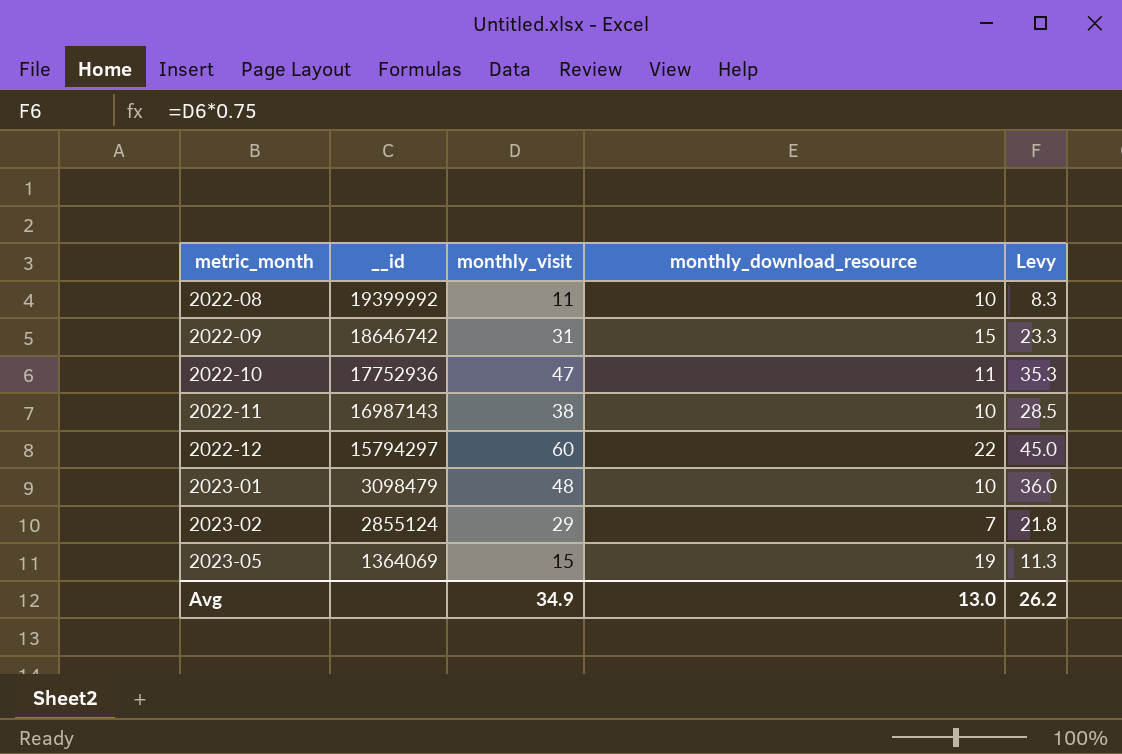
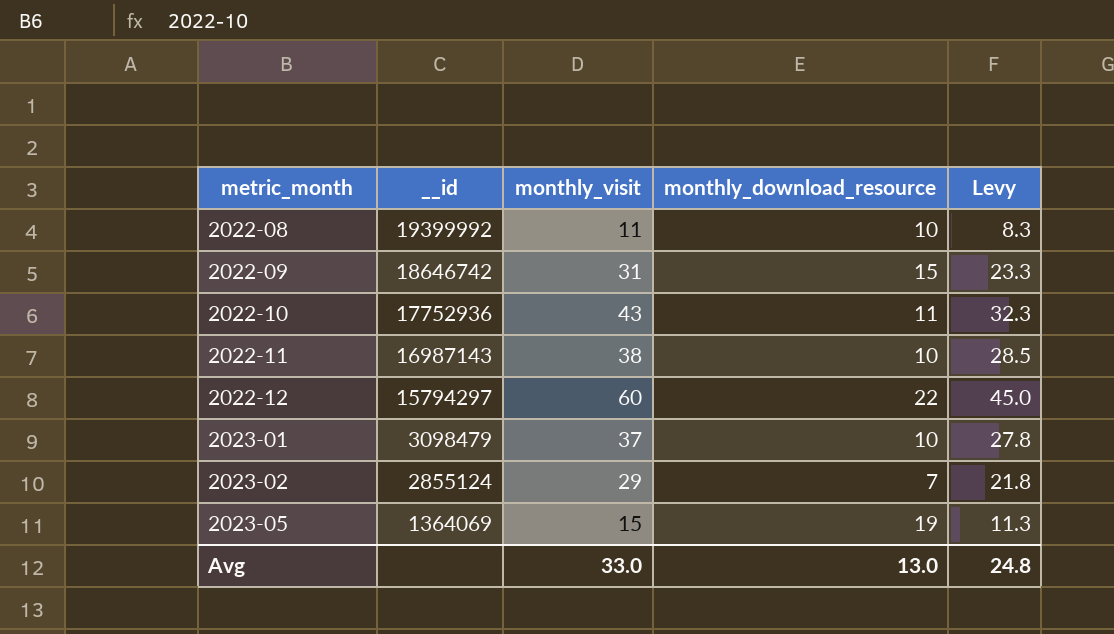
2022-10 | monthly_visit: 47 -> 43
2022-10 | Levy: 35.3 -> 32.3
2023-01 | monthly_visit: 48 -> 37
2023-01 | Levy: 36.0 -> 27.8
Avg | monthly_visit: 34.9 -> 33.0
Avg | Levy: 26.2 -> 24.8

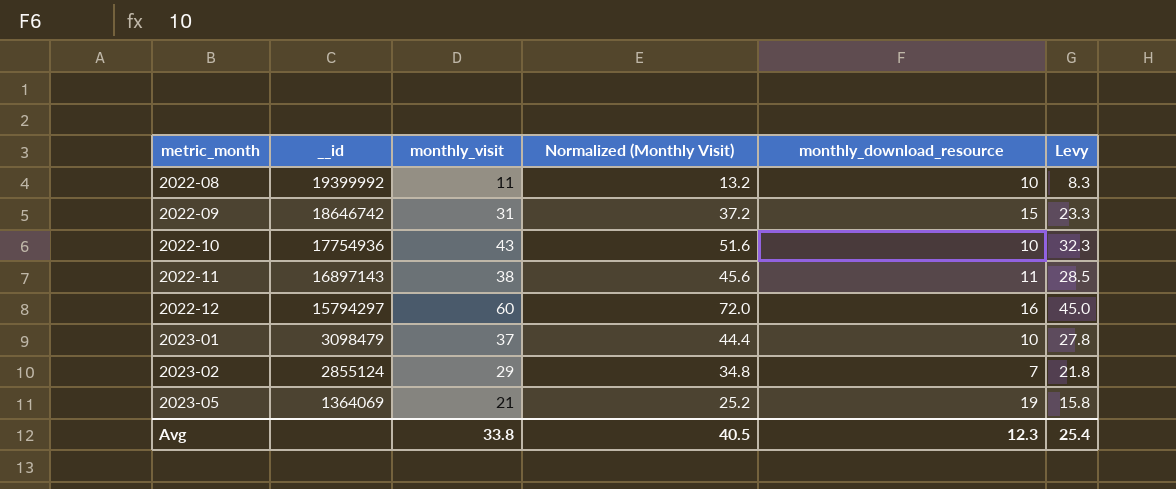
column Normalized (Monthly Visit) | formula: none -> [monthly_visit] * 1.2
2022-10 | __id: 17752936 -> 17754936
2022-10 | monthly_download_resource: 11 -> 10
2022-11 | __id: 16987143 -> 16897143
2022-11 | monthly_download_resource: 10 -> 11
2022-12 | monthly_download_resource: 22 -> 16
2023-05 | monthly_visit: 15 -> 21
2023-05 | Levy: 11.3 -> 15.8
Avg | monthly_visit: 33.0 -> 33.8
Avg | monthly_download_resource: 13.0 -> 12.3
Avg | Levy: 24.8 -> 25.4

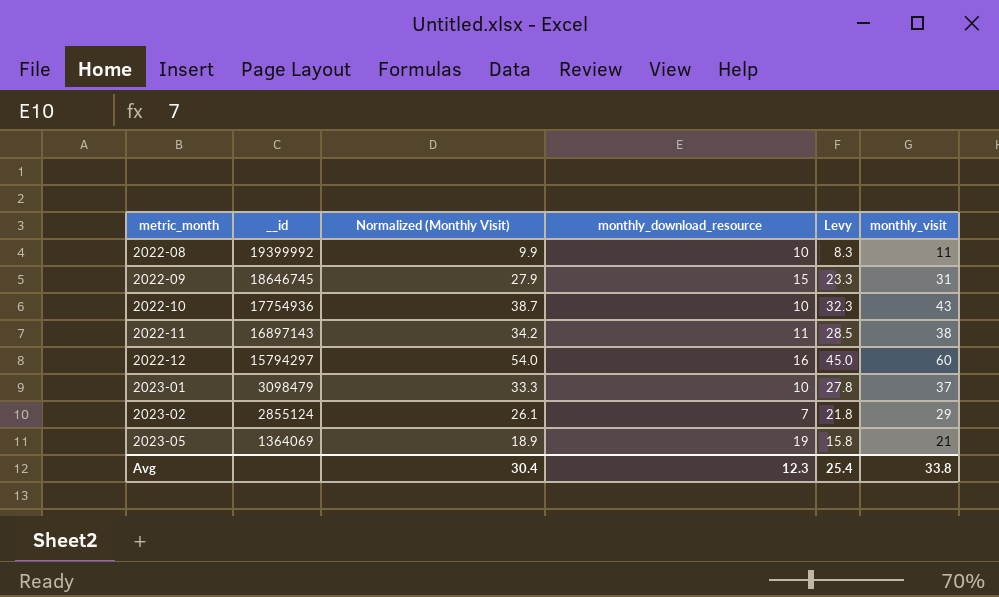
column Normalized (Monthly Visit) | formula: [monthly_visit] * 1.2 -> [monthly_visit] * 0.9
column monthly_visit | position: 3 -> 6
2022-09 | __id: 18646742 -> 18646745
Avg | Normalized (Monthly Visit): 40.5 -> 30.4

